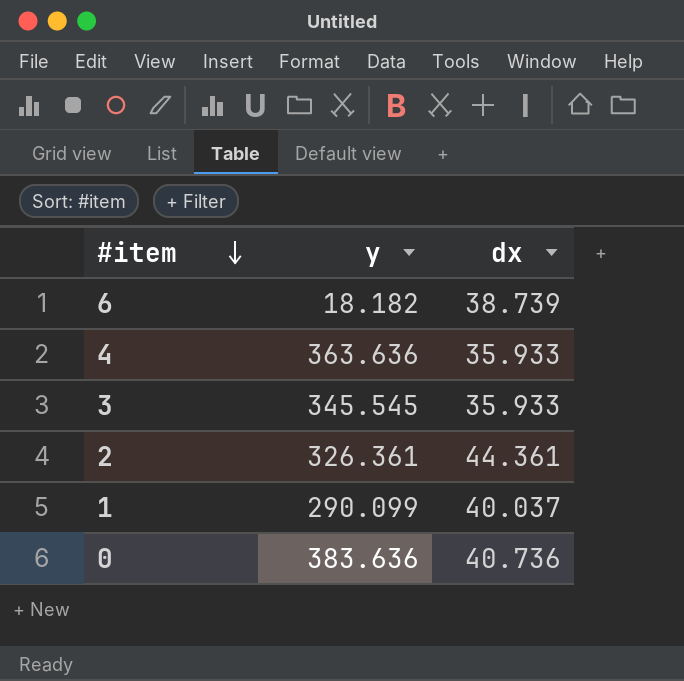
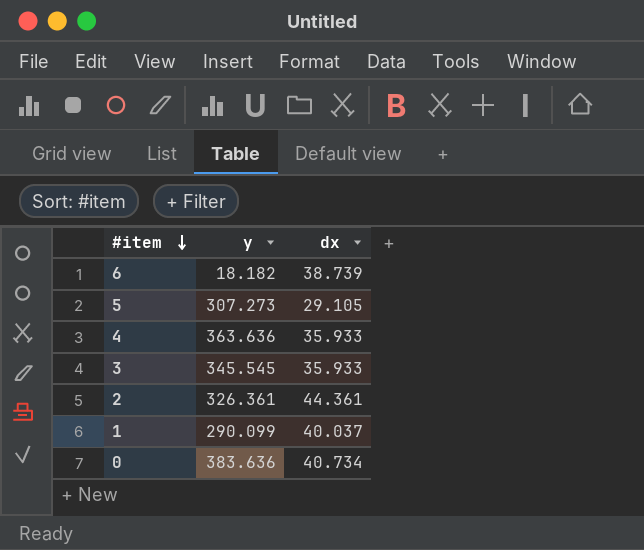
row 5: none -> 307.273 | 29.105
0 | dx: 40.736 -> 40.734

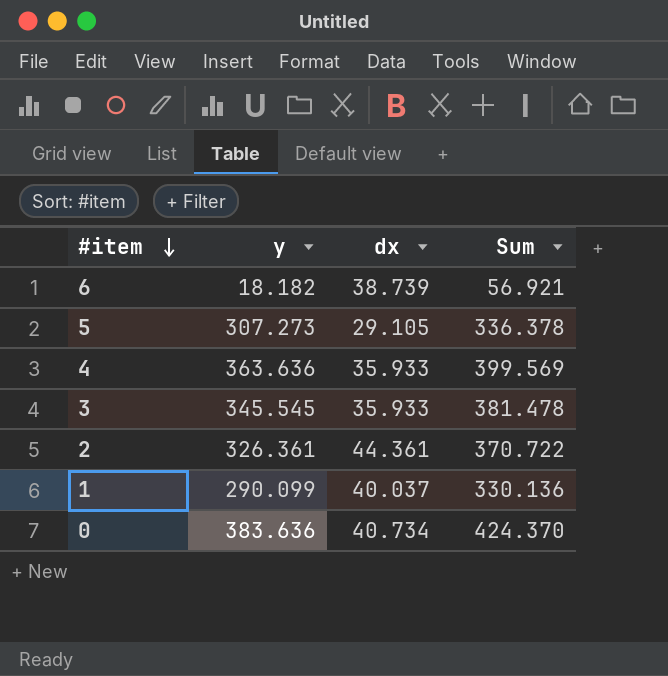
column Sum | formula: none -> [y] + [dx]

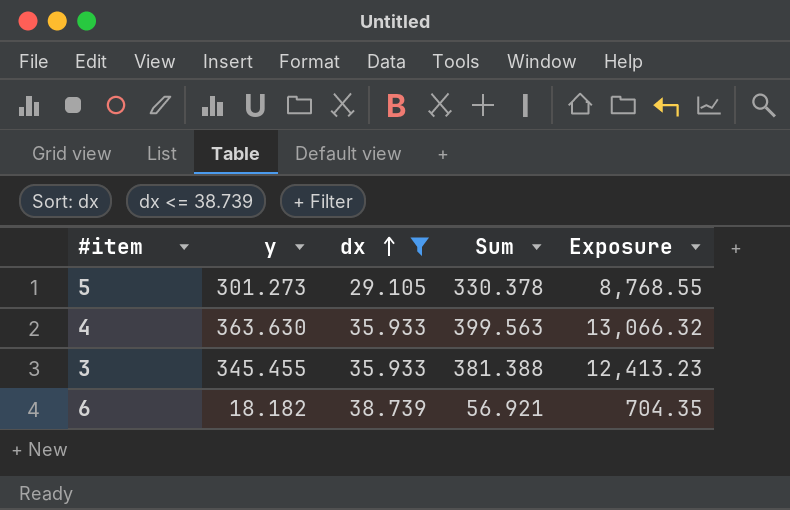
filter: none -> dx <= 38.739
row order: #item descending -> dx ascending
column Exposure | formula: none -> [y] * [dx]
5 | y: 307.273 -> 301.273
5 | Sum: 336.378 -> 330.378
4 | y: 363.636 -> 363.630
4 | Sum: 399.569 -> 399.563
3 | y: 345.545 -> 345.455
3 | Sum: 381.478 -> 381.388

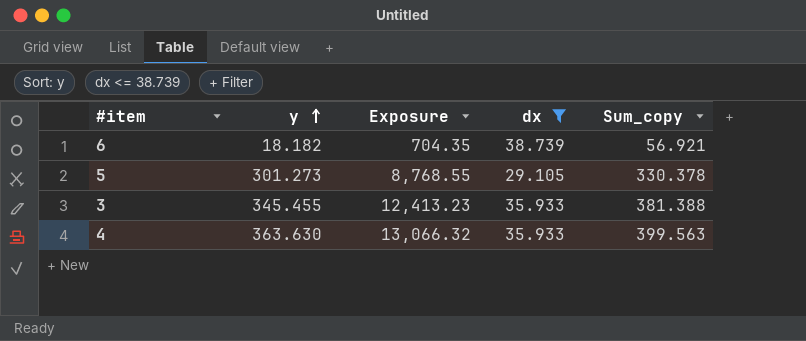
row order: dx ascending -> y ascending
column Exposure | position: 5 -> 3
column name: Sum -> Sum_copy

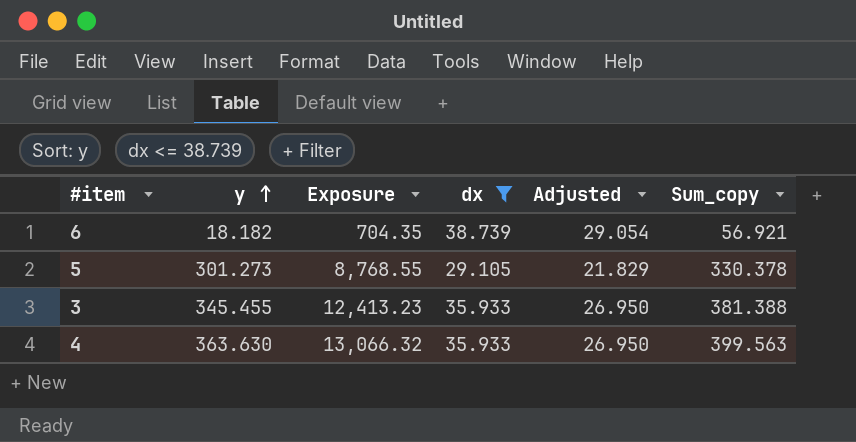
column Adjusted | formula: none -> [dx] * 0.75

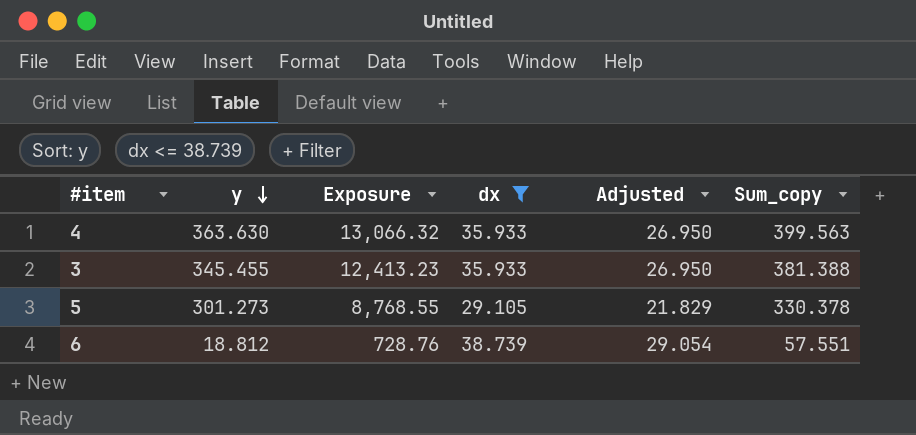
row order: y ascending -> y descending
6 | y: 18.182 -> 18.812
6 | Exposure: 704.35 -> 728.76
6 | Sum_copy: 56.921 -> 57.551

